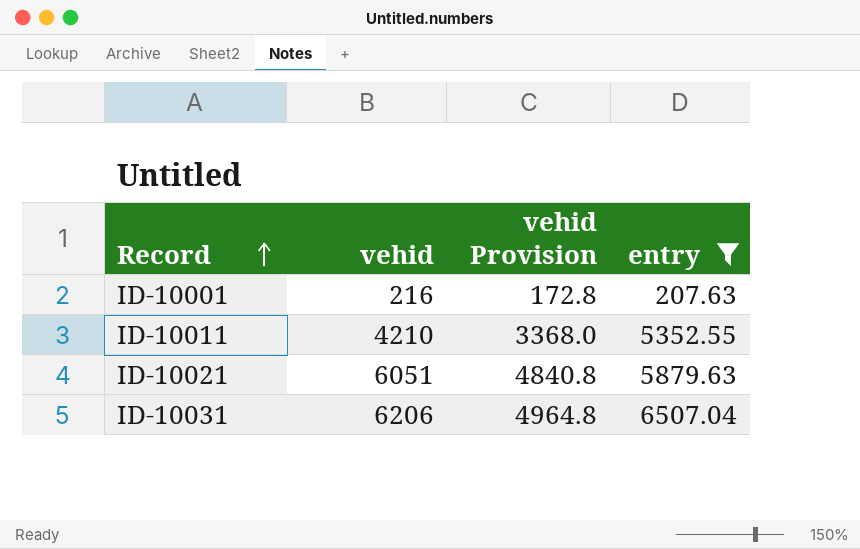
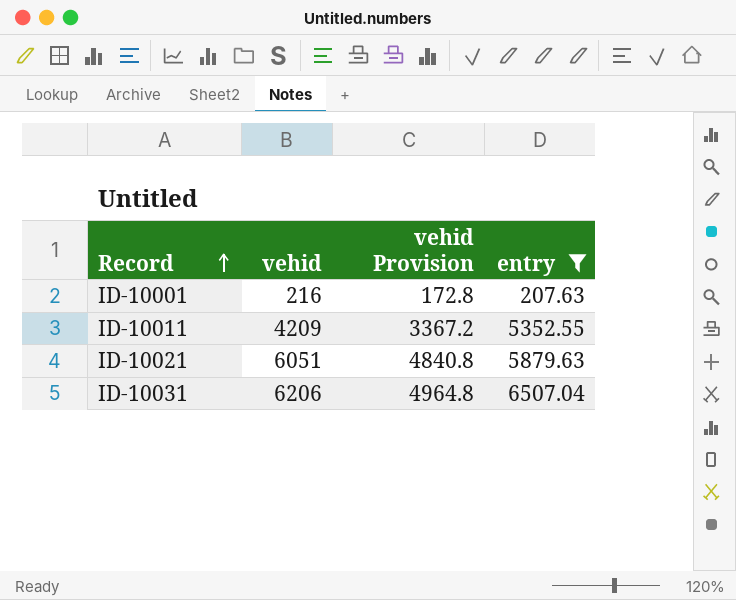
ID-10011 | vehid: 4210 -> 4209
ID-10011 | vehid Provision: 3368.0 -> 3367.2

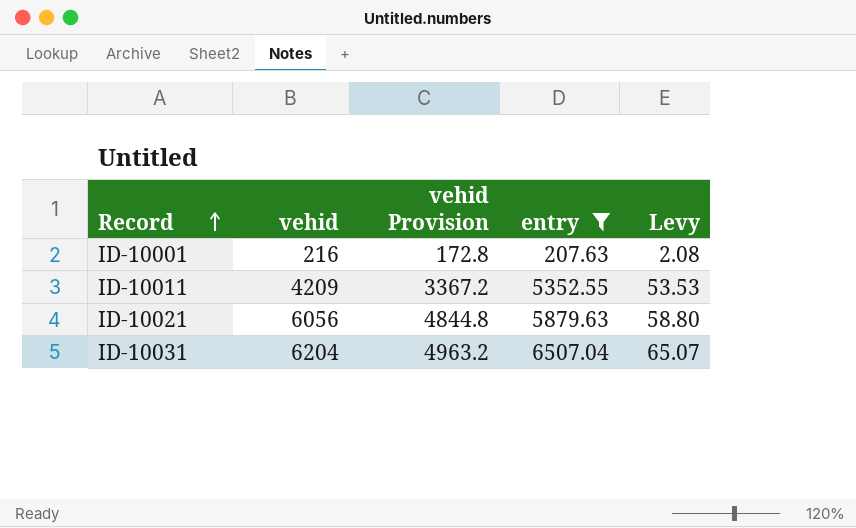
column Levy | formula: none -> [entry] * 0.01
ID-10021 | vehid: 6051 -> 6056
ID-10021 | vehid Provision: 4840.8 -> 4844.8
ID-10031 | vehid: 6206 -> 6204
ID-10031 | vehid Provision: 4964.8 -> 4963.2

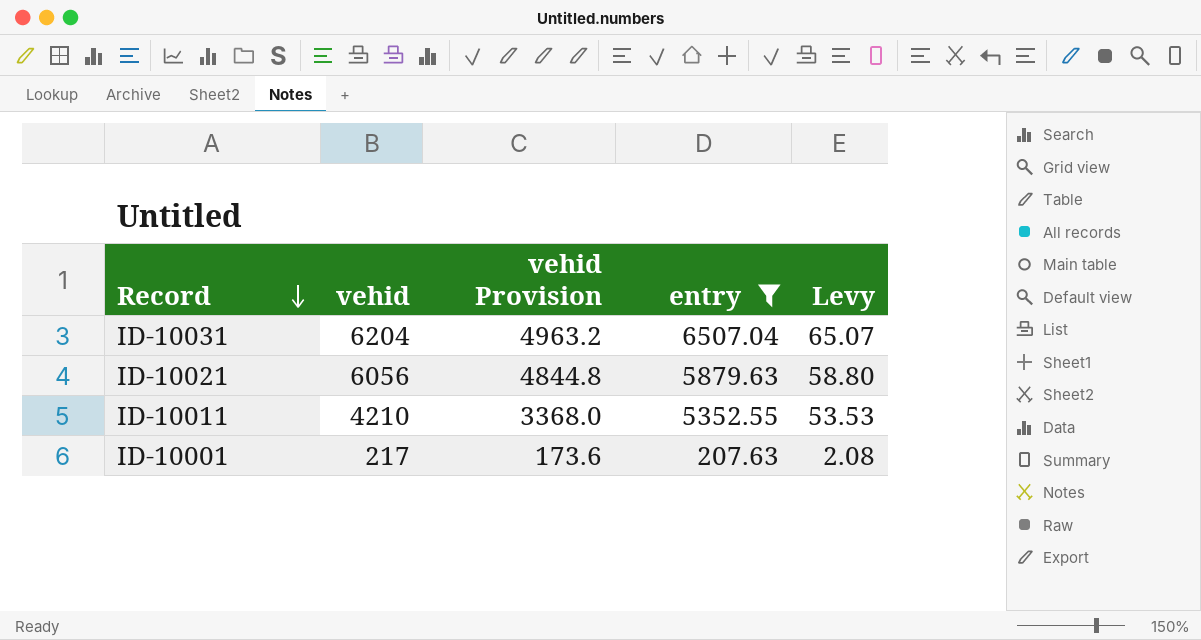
row order: Record ascending -> Record descending
ID-10011 | vehid: 4209 -> 4210
ID-10011 | vehid Provision: 3367.2 -> 3368.0
ID-10001 | vehid: 216 -> 217
ID-10001 | vehid Provision: 172.8 -> 173.6

